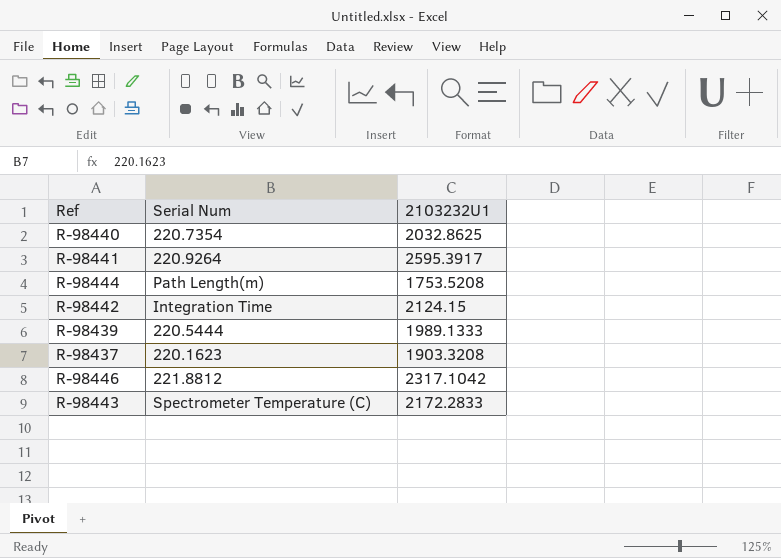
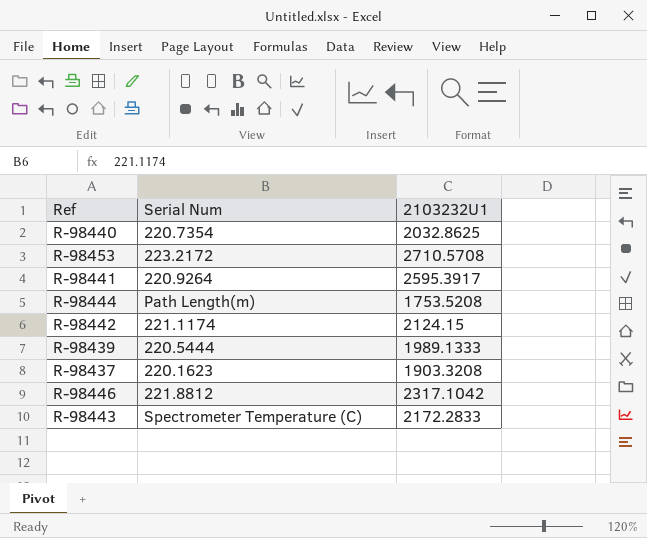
row R-98453: none -> 223.2172 | 2710.5708
R-98442 | Serial Num: Integration Time -> 221.1174

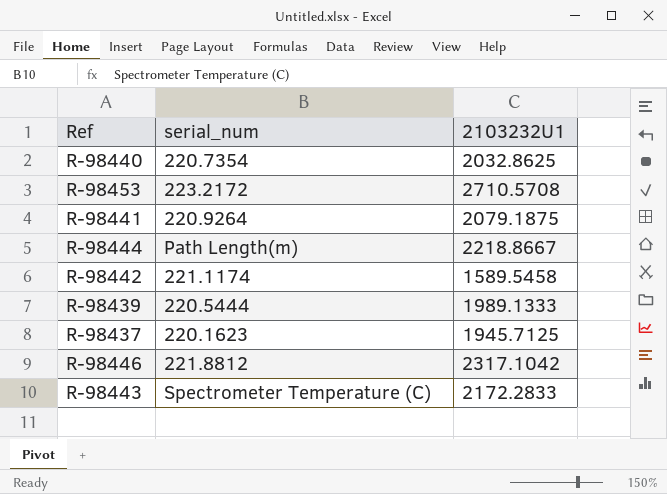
column name: Serial Num -> serial_num
R-98441 | 2103232U1: 2595.3917 -> 2079.1875
R-98444 | 2103232U1: 1753.5208 -> 2218.8667
R-98442 | 2103232U1: 2124.15 -> 1589.5458
R-98437 | 2103232U1: 1903.3208 -> 1945.7125

